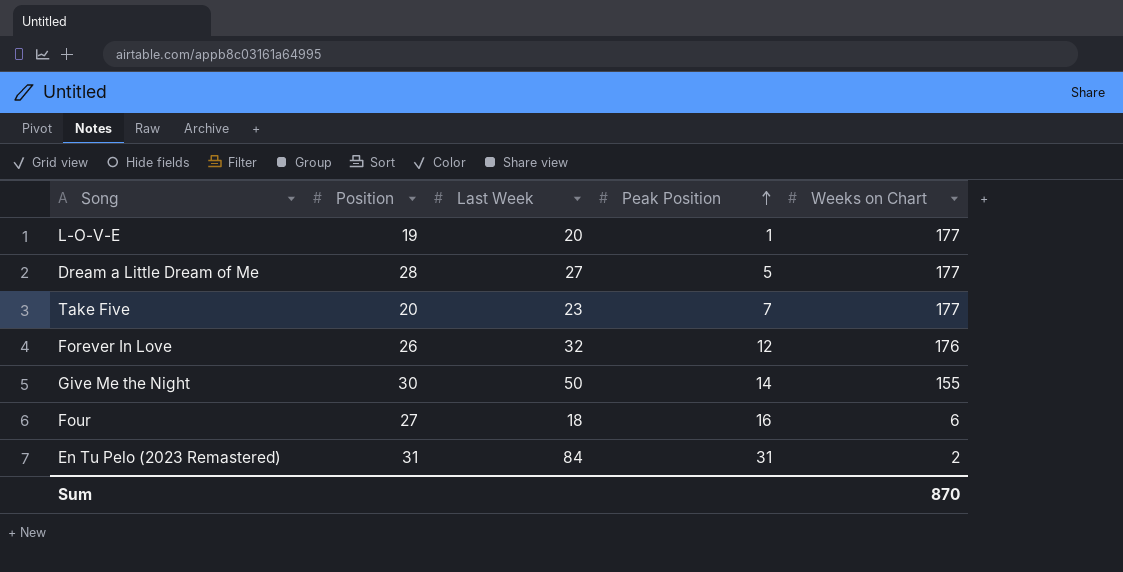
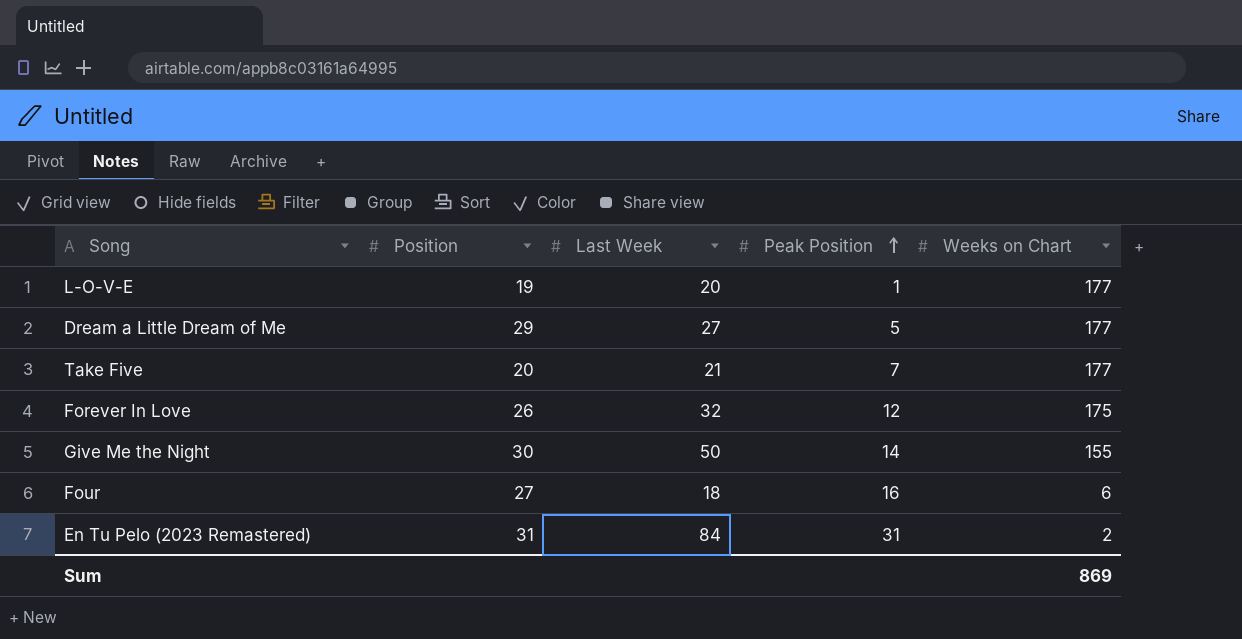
Dream a Little Dream of Me | Position: 28 -> 29
Take Five | Last Week: 23 -> 21
Forever In Love | Weeks on Chart: 176 -> 175
Sum | Weeks on Chart: 870 -> 869

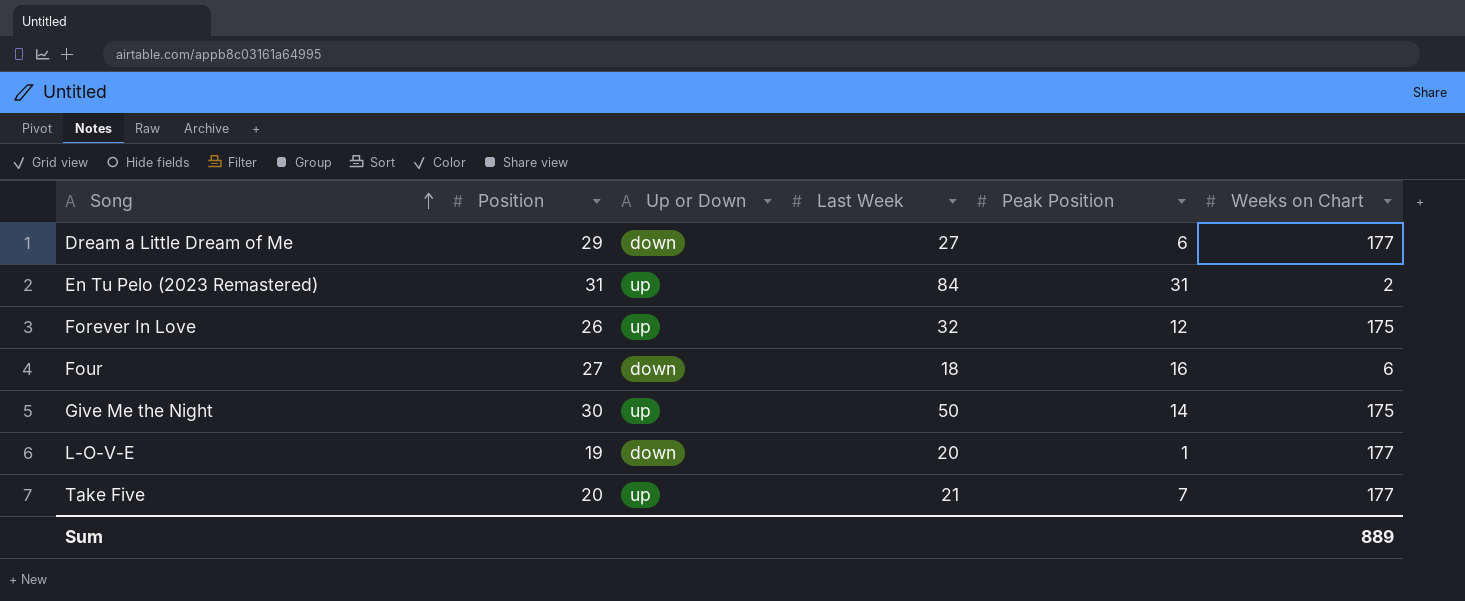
row order: Peak Position ascending -> Song ascending
column Up or Down | position: none -> 3
Dream a Little Dream of Me | Peak Position: 5 -> 6
Give Me the Night | Weeks on Chart: 155 -> 175
Sum | Weeks on Chart: 869 -> 889

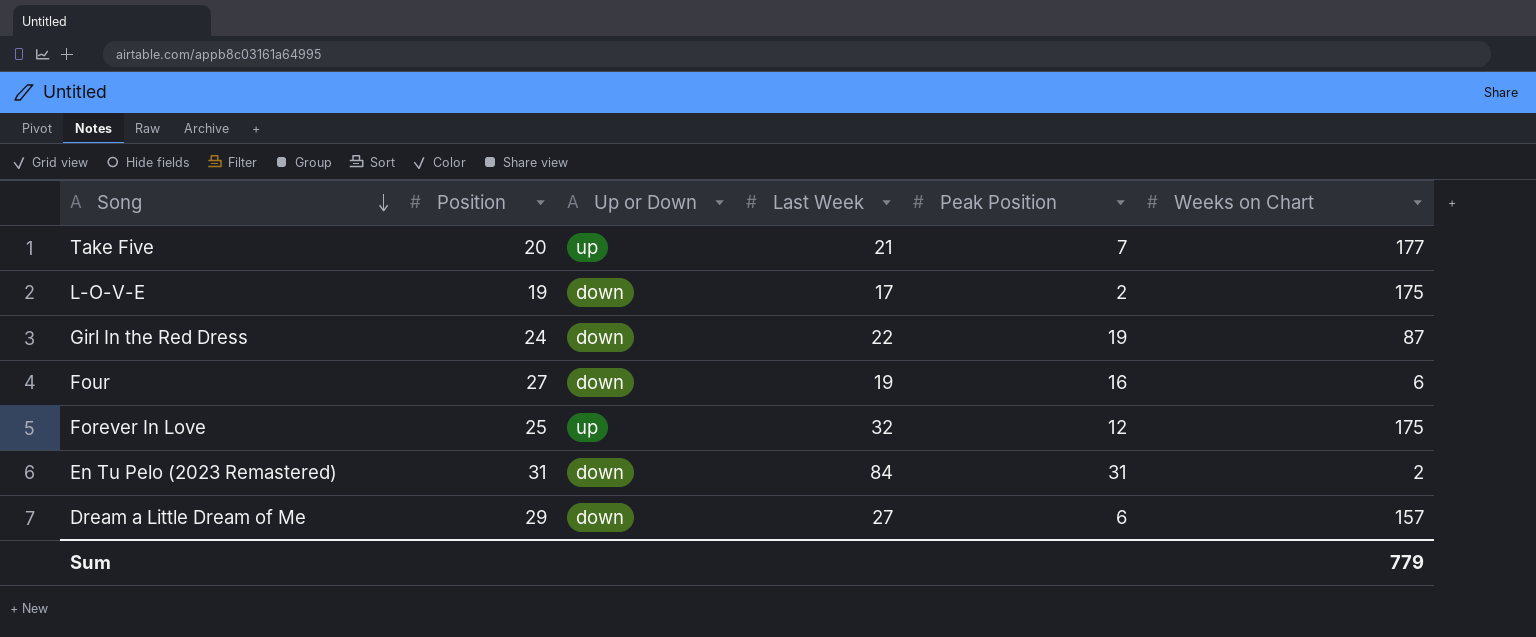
row order: Song ascending -> Song descending
row Give Me the Night: 30 | up | 50 | 14 | 175 -> none
L-O-V-E | Last Week: 20 -> 17
L-O-V-E | Peak Position: 1 -> 2
L-O-V-E | Weeks on Chart: 177 -> 175
row Girl In the Red Dress: none -> 24 | down | 22 | 19 | 87
Four | Last Week: 18 -> 19
Forever In Love | Position: 26 -> 25
En Tu Pelo (2023 Remastered) | Up or Down: up -> down
Dream a Little Dream of Me | Weeks on Chart: 177 -> 157
Sum | Weeks on Chart: 889 -> 779

